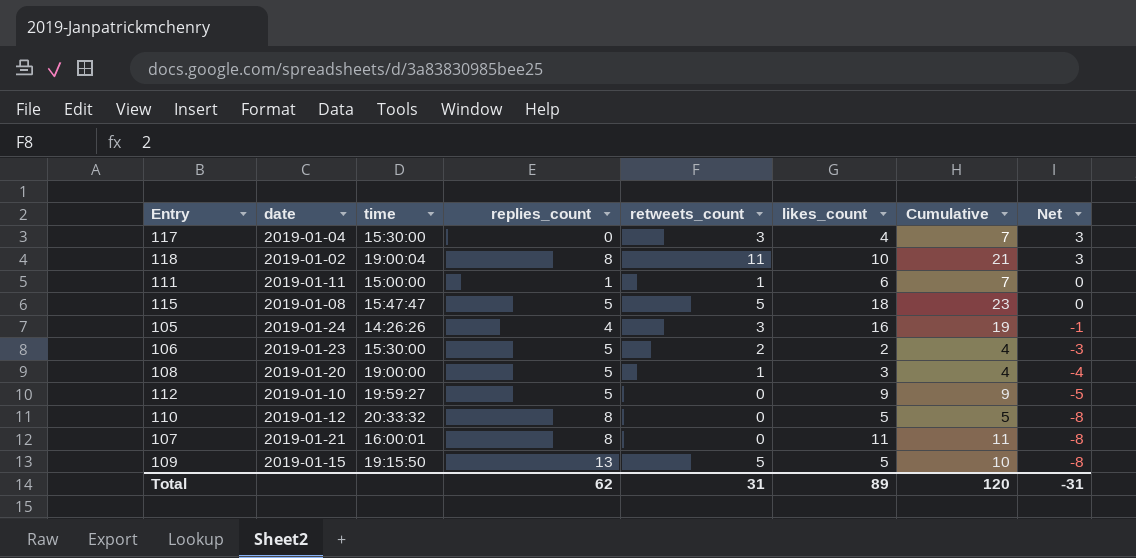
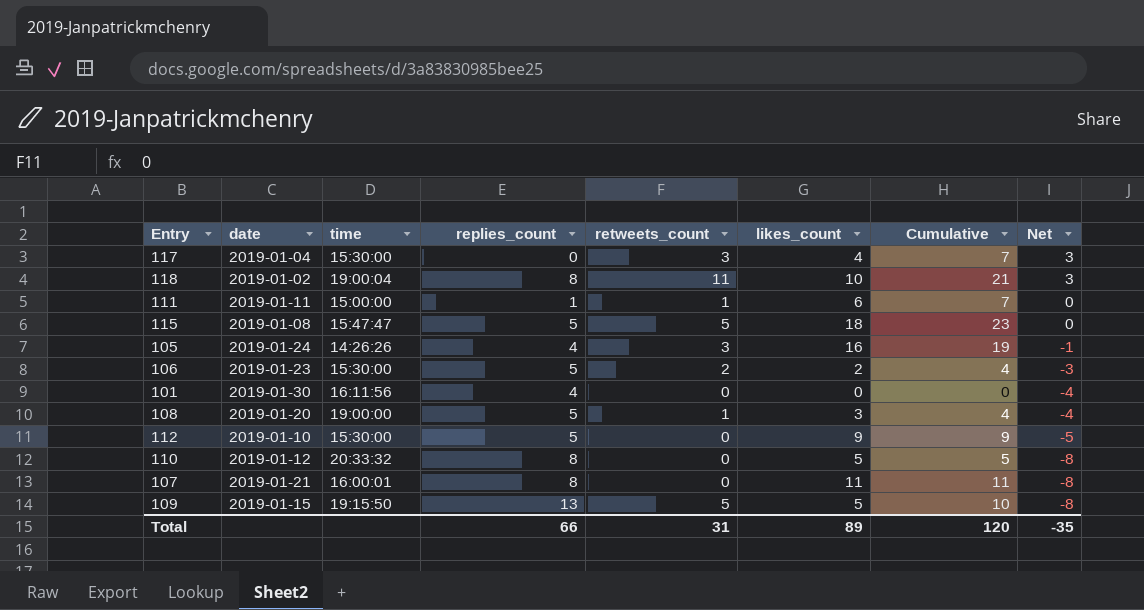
row 101: none -> 2019-01-30 | 16:11:56 | 4 | 0 | 0 | 0 | -4
112 | time: 19:59:27 -> 15:30:00
Total | replies_count: 62 -> 66
Total | Net: -31 -> -35

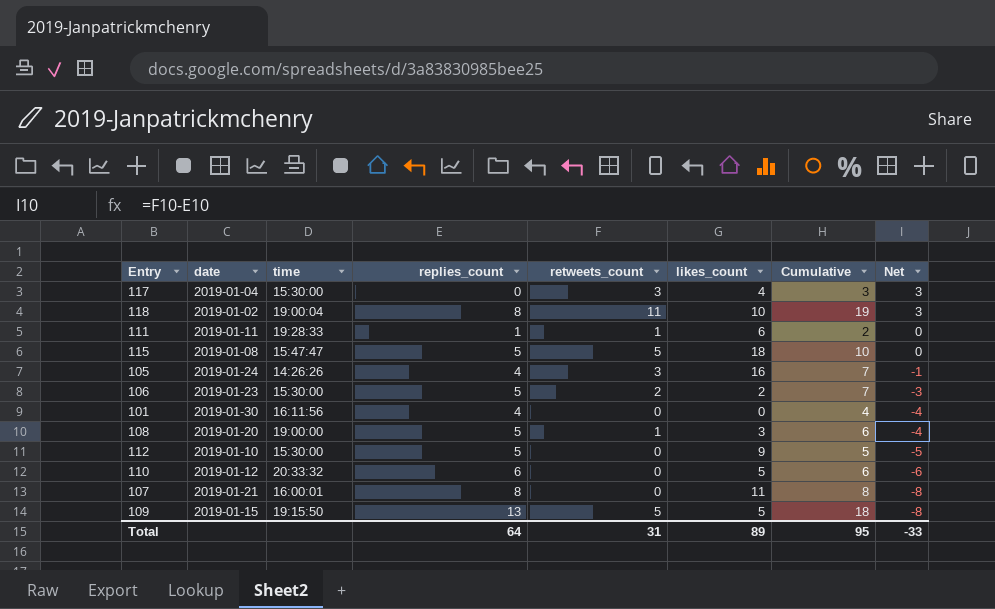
column Cumulative | formula: [retweets_count] + [likes_count] -> [replies_count] + [retweets_count]
111 | time: 15:00:00 -> 19:28:33
110 | replies_count: 8 -> 6
110 | Net: -8 -> -6
Total | replies_count: 66 -> 64
Total | Cumulative: 120 -> 95
Total | Net: -35 -> -33

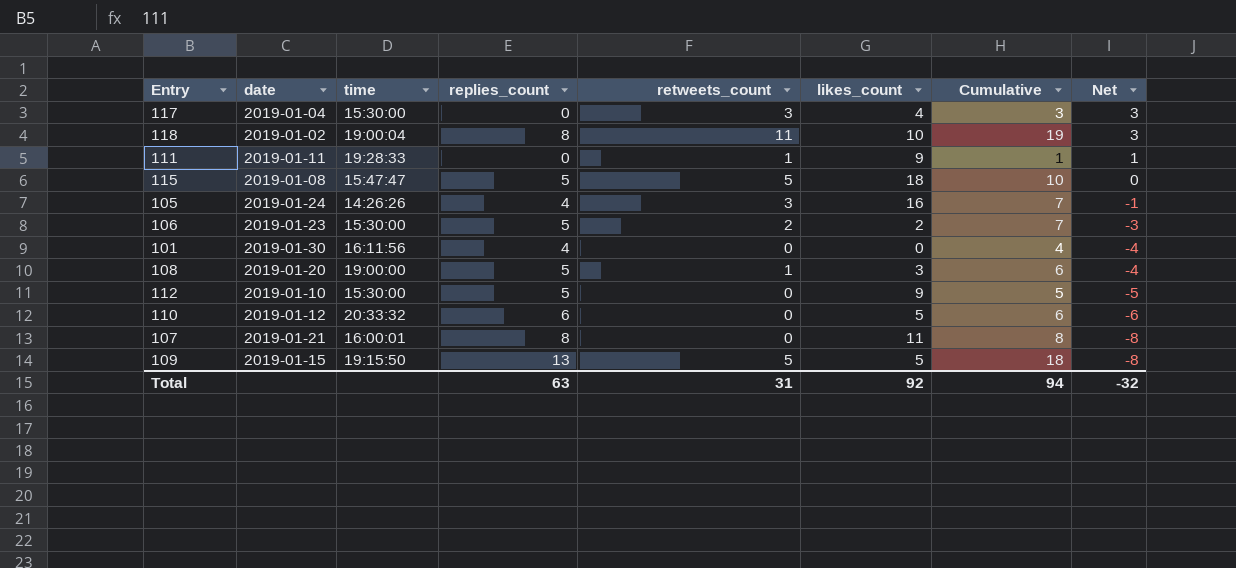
111 | replies_count: 1 -> 0
111 | likes_count: 6 -> 9
111 | Cumulative: 2 -> 1
111 | Net: 0 -> 1
Total | replies_count: 64 -> 63
Total | likes_count: 89 -> 92
Total | Cumulative: 95 -> 94
Total | Net: -33 -> -32

